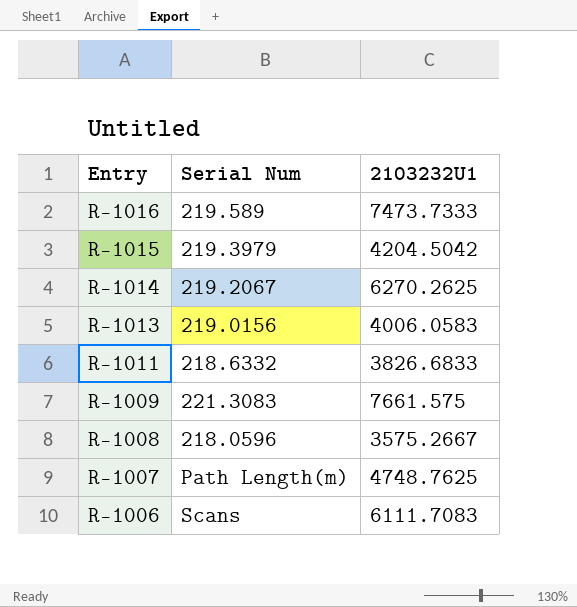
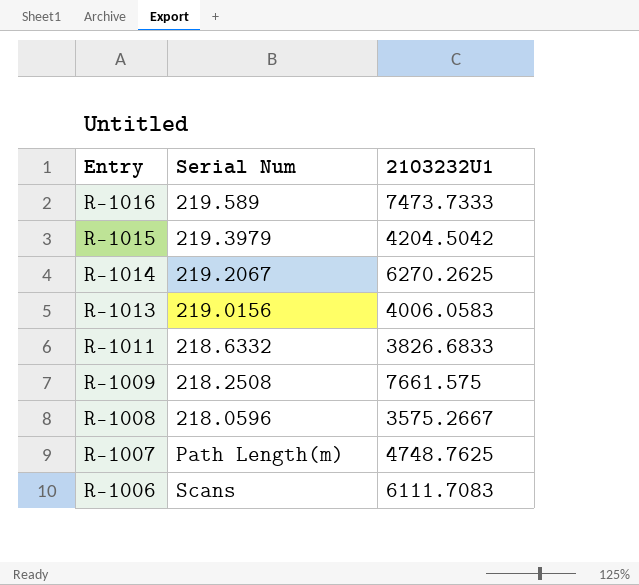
R-1009 | Serial Num: 221.3083 -> 218.2508

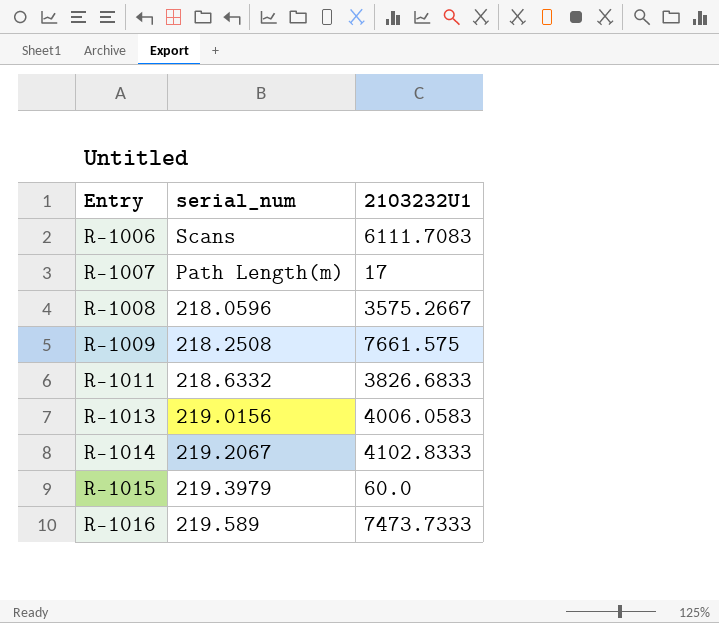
row order: Entry descending -> Entry ascending
column name: Serial Num -> serial_num
R-1007 | 2103232U1: 4748.7625 -> 17
R-1014 | 2103232U1: 6270.2625 -> 4102.8333
R-1015 | 2103232U1: 4204.5042 -> 60.0

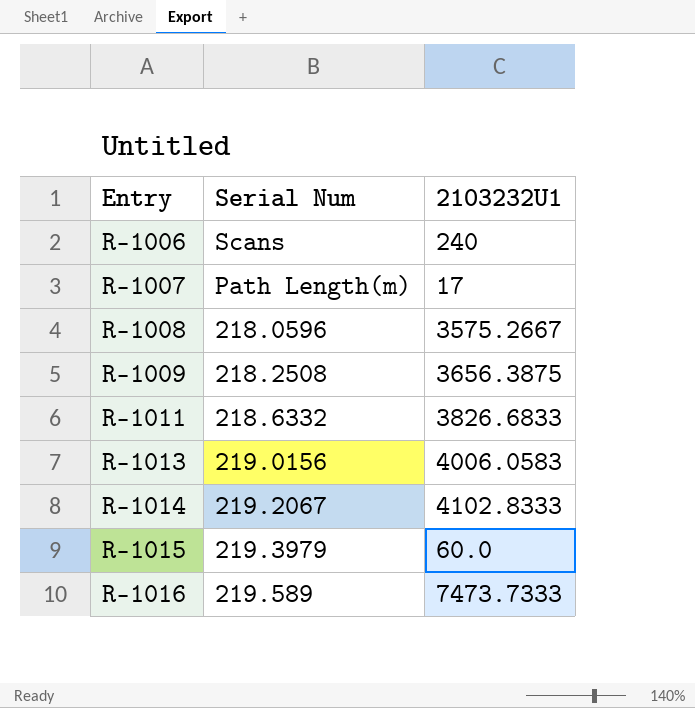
column name: serial_num -> Serial Num
R-1006 | 2103232U1: 6111.7083 -> 240
R-1009 | 2103232U1: 7661.575 -> 3656.3875

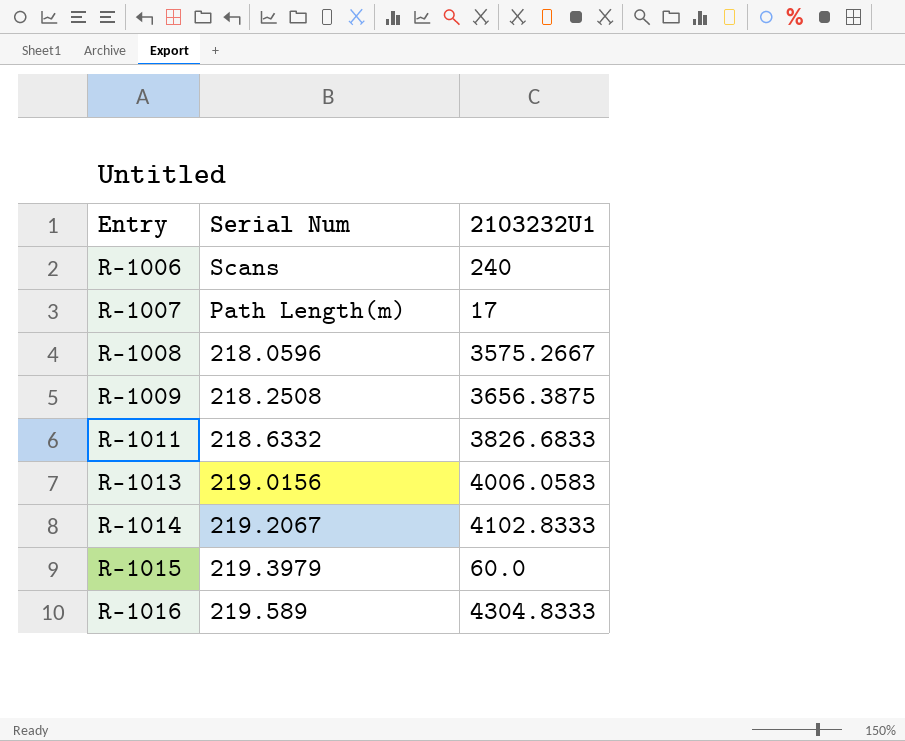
R-1016 | 2103232U1: 7473.7333 -> 4304.8333

